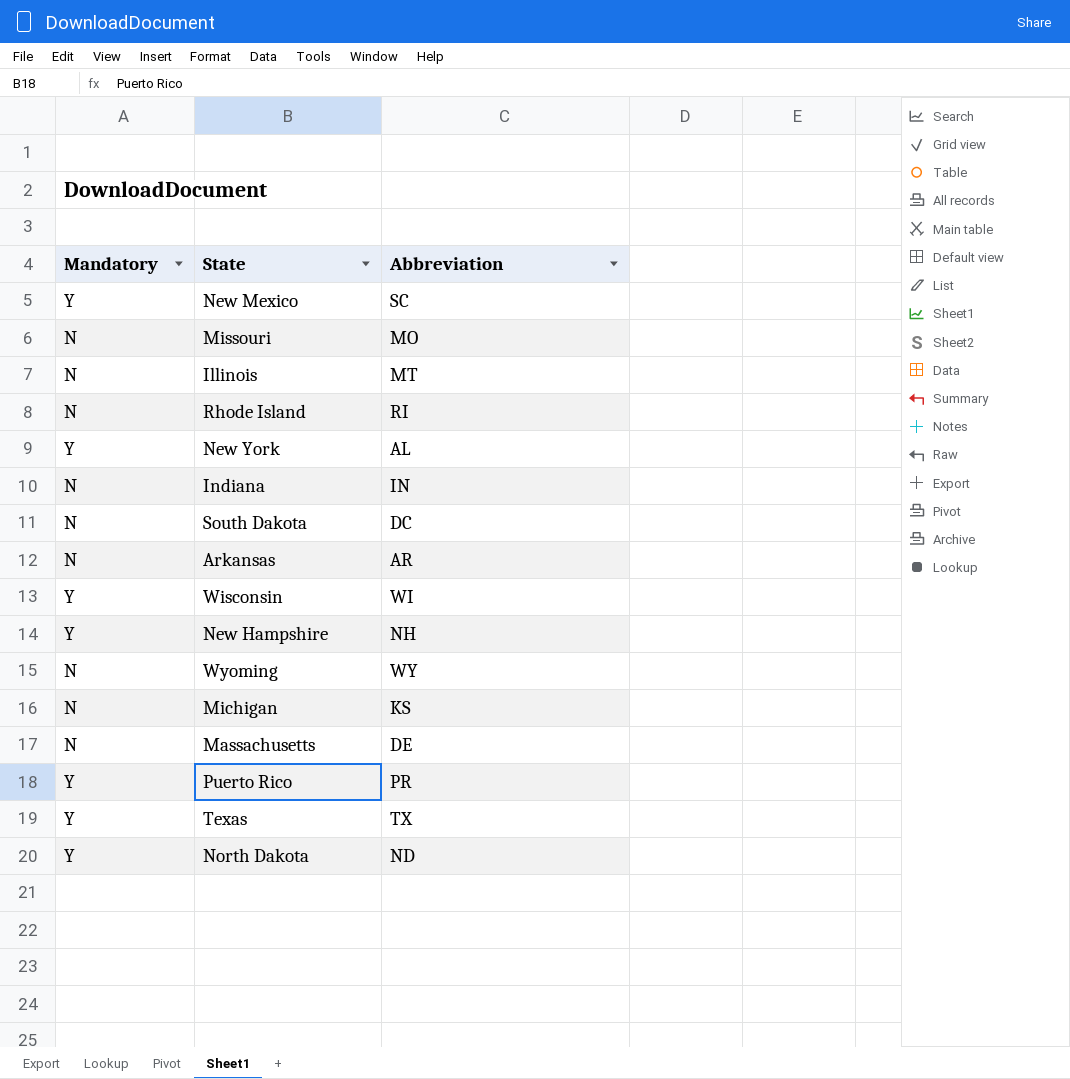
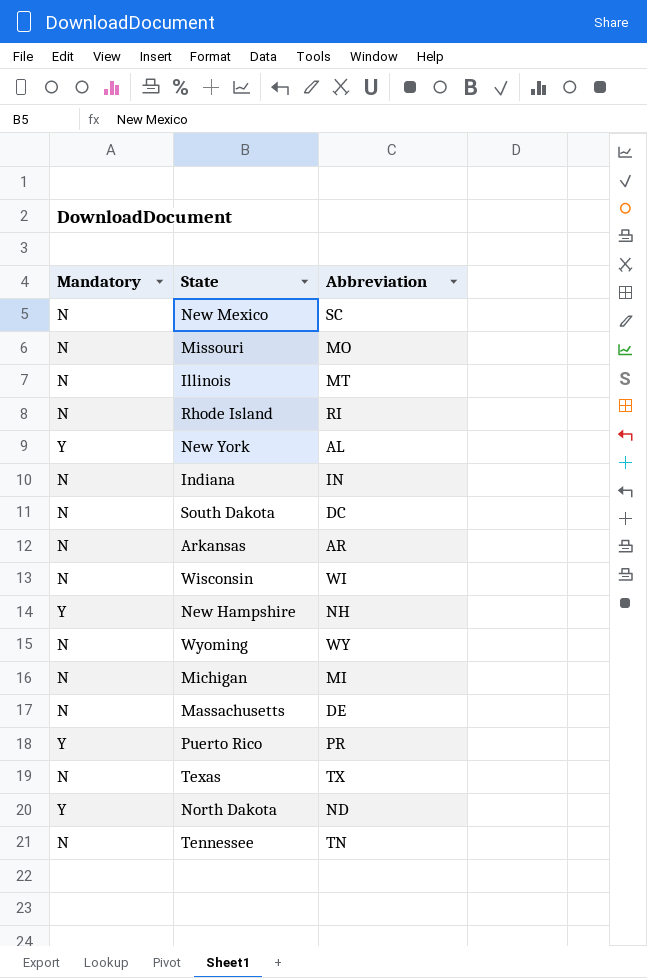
New Mexico | Mandatory: Y -> N
Wisconsin | Mandatory: Y -> N
Michigan | Abbreviation: KS -> MI
Texas | Mandatory: Y -> N
row Tennessee: none -> N | TN

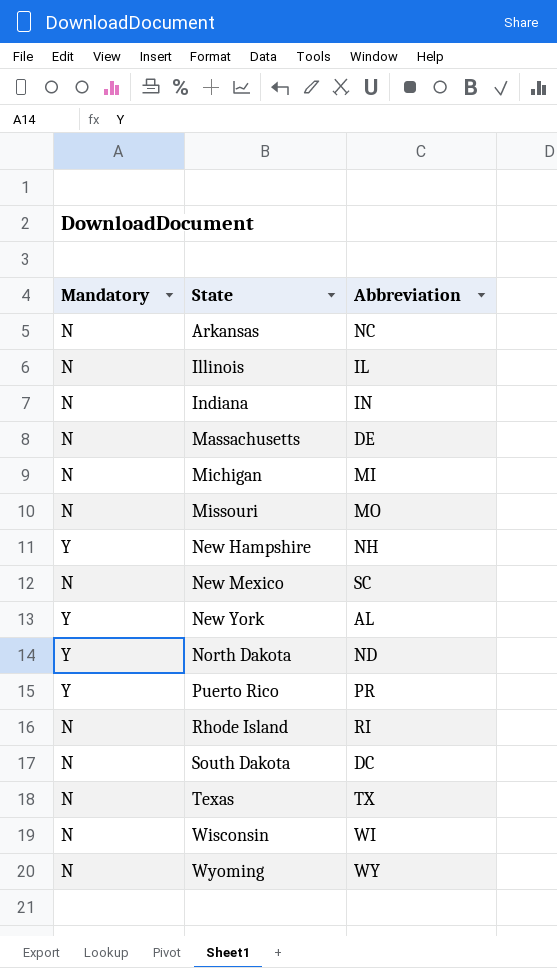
row order: none -> State ascending
row Tennessee: N | TN -> none
Arkansas | Abbreviation: AR -> NC
Illinois | Abbreviation: MT -> IL

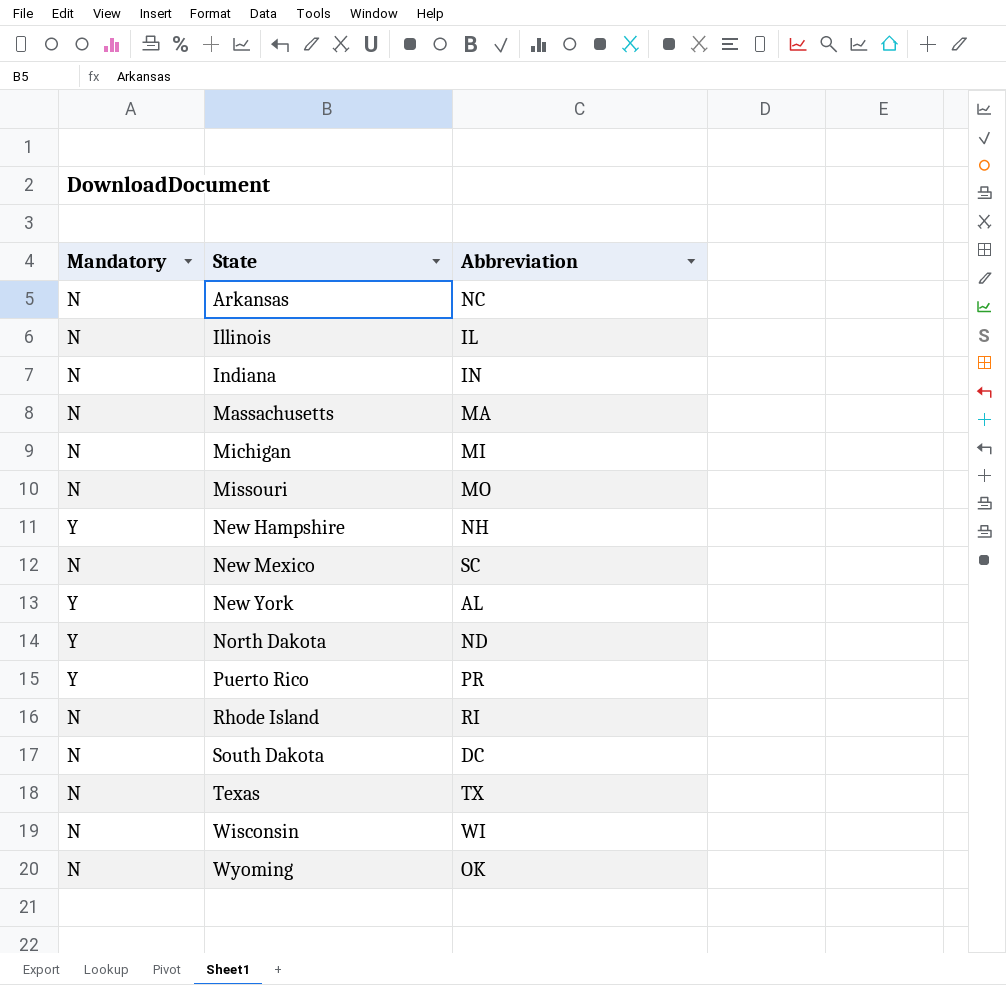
Massachusetts | Abbreviation: DE -> MA
Wyoming | Abbreviation: WY -> OK

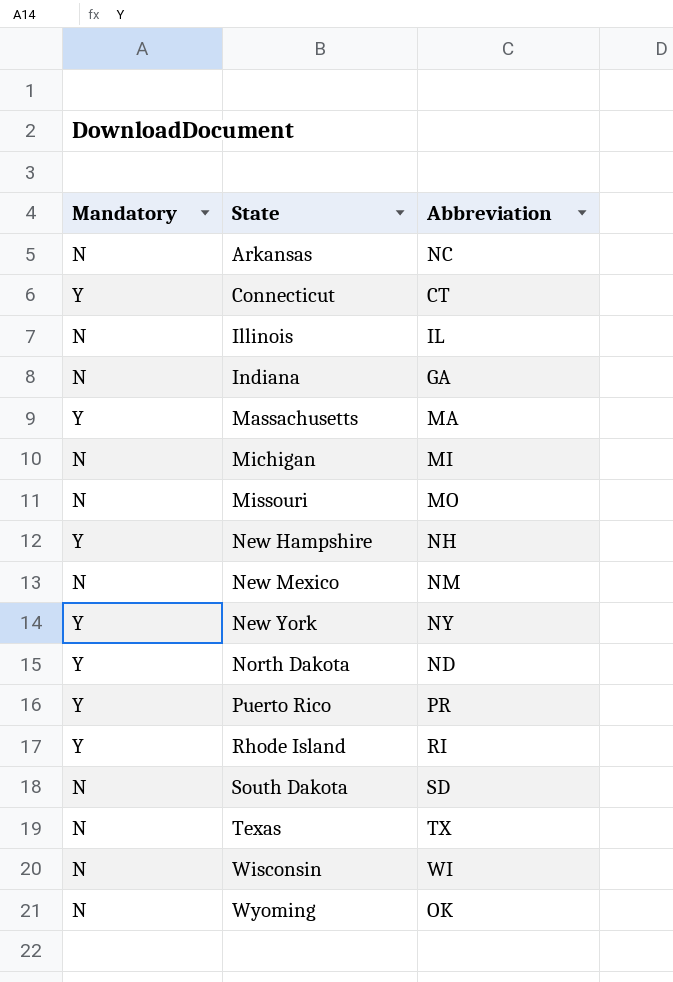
row Connecticut: none -> Y | CT
Indiana | Abbreviation: IN -> GA
Massachusetts | Mandatory: N -> Y
New Mexico | Abbreviation: SC -> NM
New York | Abbreviation: AL -> NY
Rhode Island | Mandatory: N -> Y
South Dakota | Abbreviation: DC -> SD

